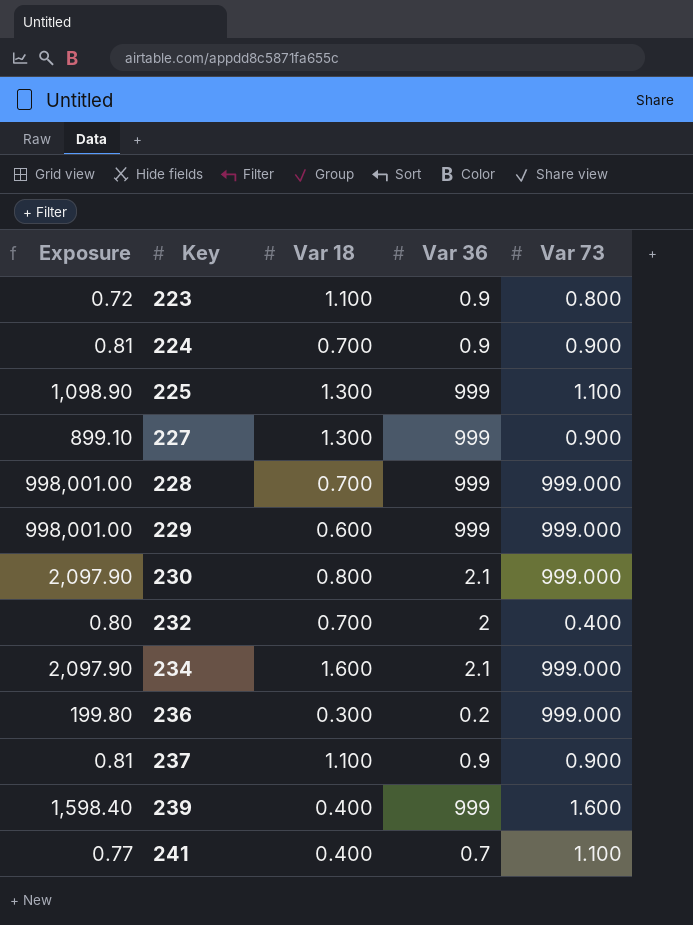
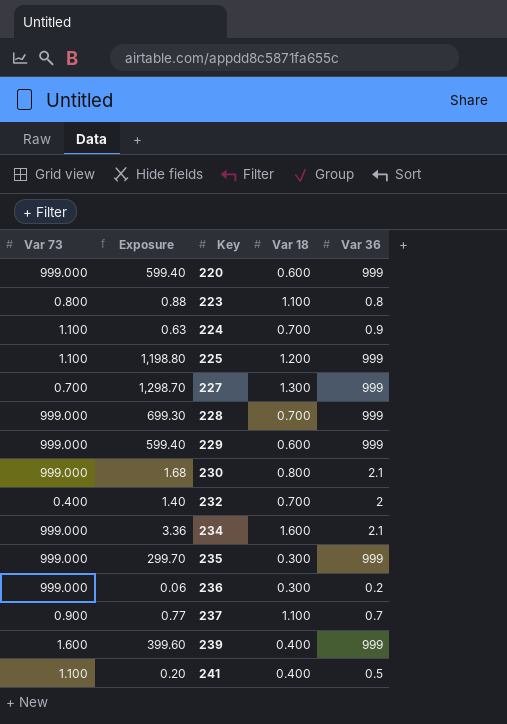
column Var 73 | position: 5 -> 1
column Exposure | formula: [Var 36] * [Var 73] -> [Var 18] * [Var 36]
row 220: none -> 999.000 | 599.40 | 0.600 | 999
223 | Var 36: 0.9 -> 0.8
224 | Var 73: 0.900 -> 1.100
225 | Var 18: 1.300 -> 1.200
227 | Var 73: 0.900 -> 0.700
row 235: none -> 999.000 | 299.70 | 0.300 | 999
237 | Var 36: 0.9 -> 0.7
241 | Var 36: 0.7 -> 0.5

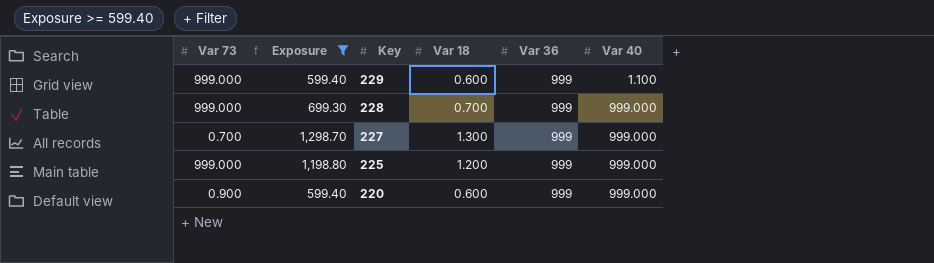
filter: none -> Exposure >= 599.40
row order: Key ascending -> Key descending
column Var 40 | position: none -> 6
225 | Var 73: 1.100 -> 999.000
220 | Var 73: 999.000 -> 0.900

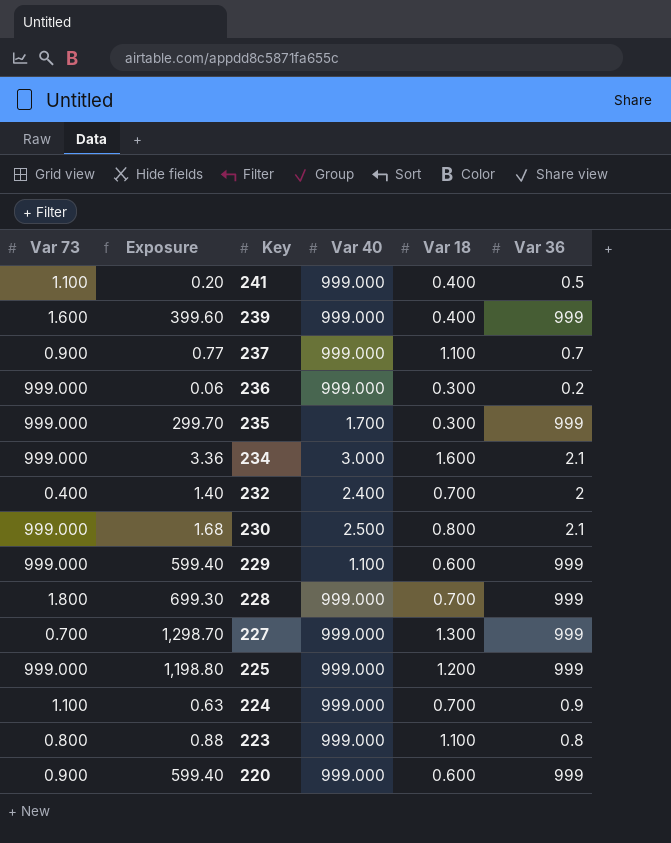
filter: Exposure >= 599.40 -> none
column Var 40 | position: 6 -> 4
228 | Var 73: 999.000 -> 1.800

